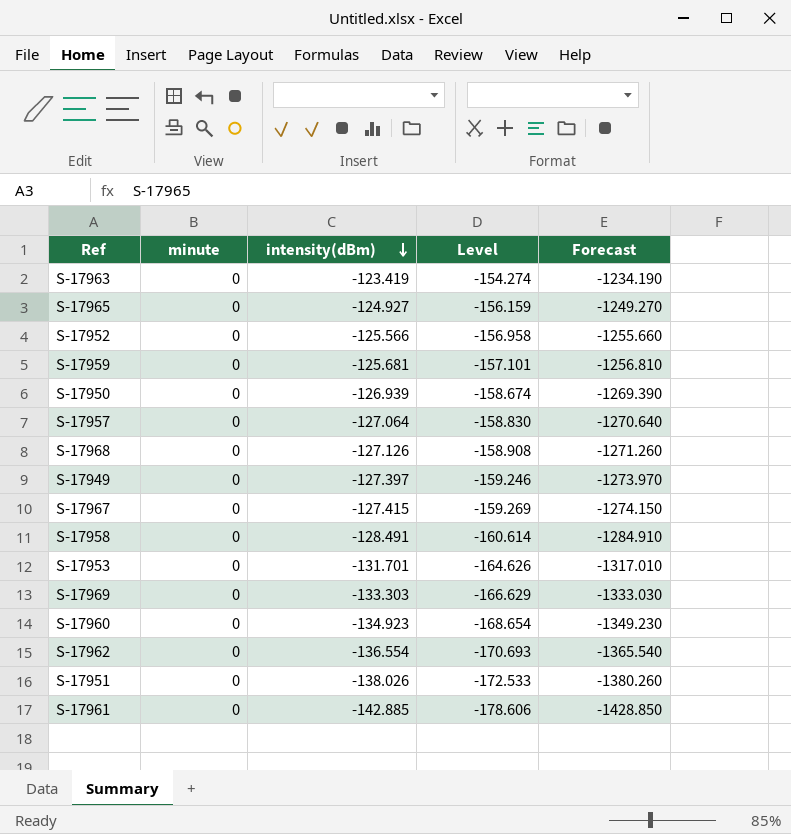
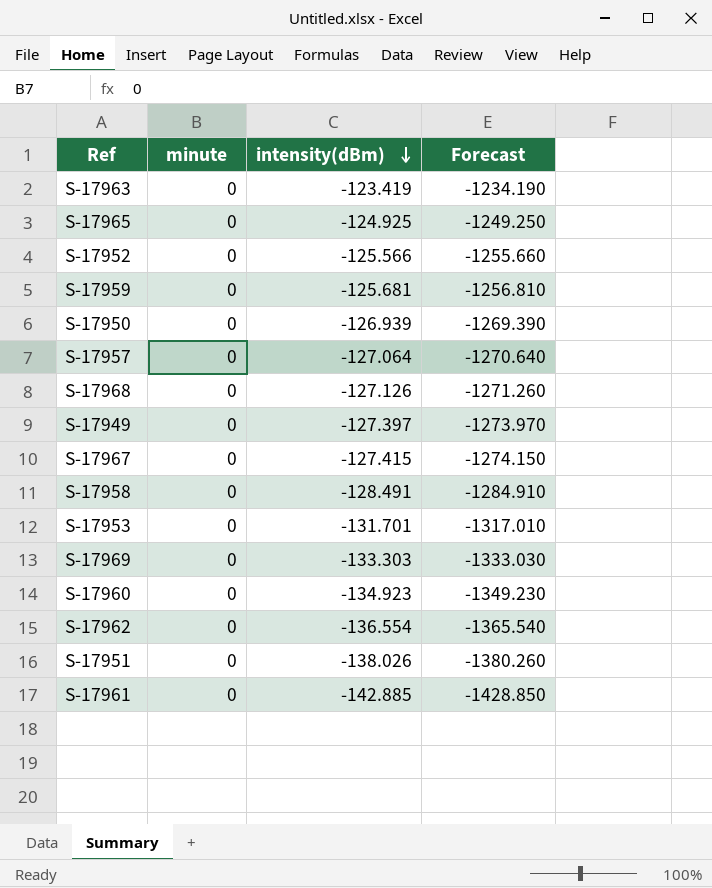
column Level | formula: [intensity(dBm)] * 1.25 -> none
S-17965 | intensity(dBm): -124.927 -> -124.925
S-17965 | Forecast: -1249.270 -> -1249.250

